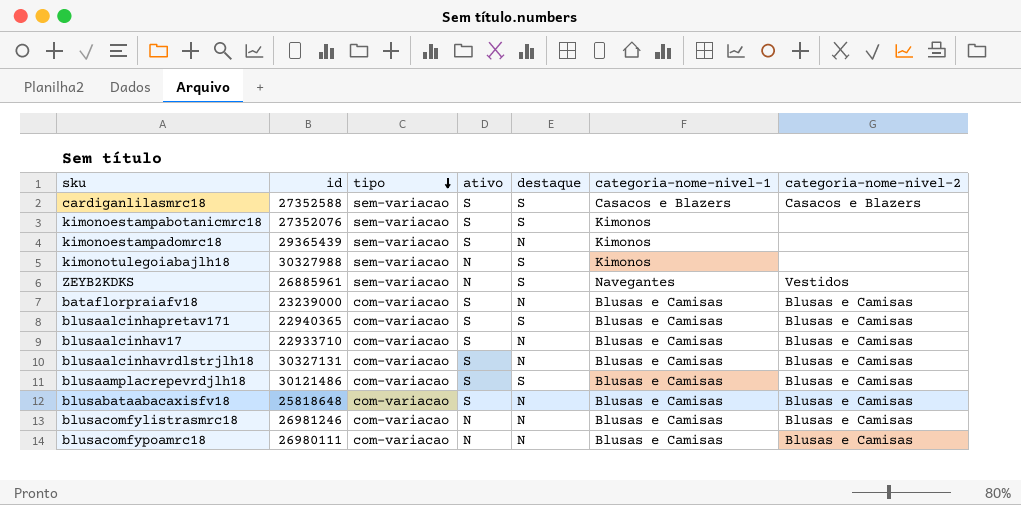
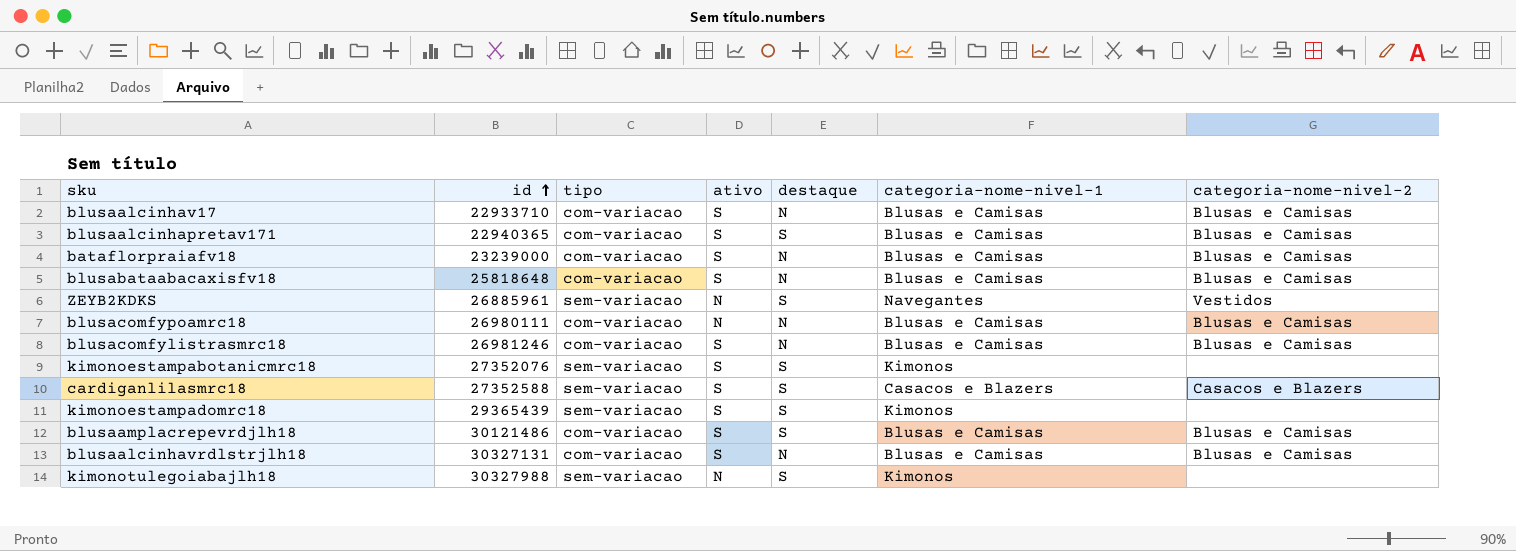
row order: tipo descending -> id ascending
blusacomfylistrasmrc18 | ativo: N -> S
kimonoestampadomrc18 | destaque: N -> S

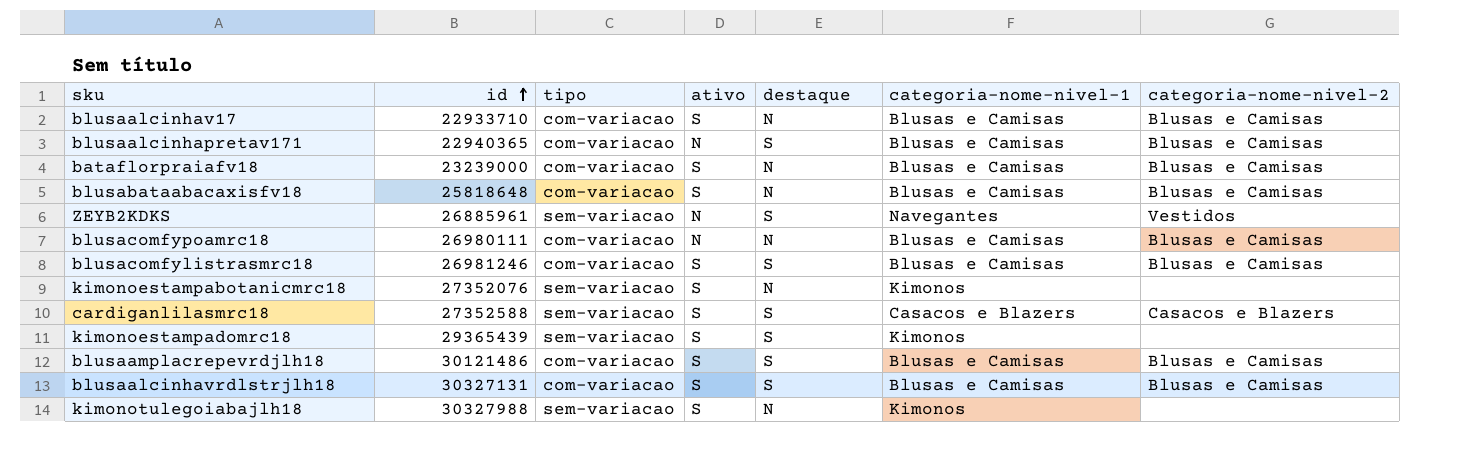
blusaalcinhapretav171 | ativo: S -> N
blusacomfylistrasmrc18 | destaque: N -> S
kimonoestampabotanicmrc18 | destaque: S -> N
blusaalcinhavrdlstrjlh18 | destaque: N -> S
kimonotulegoiabajlh18 | ativo: N -> S
kimonotulegoiabajlh18 | destaque: S -> N

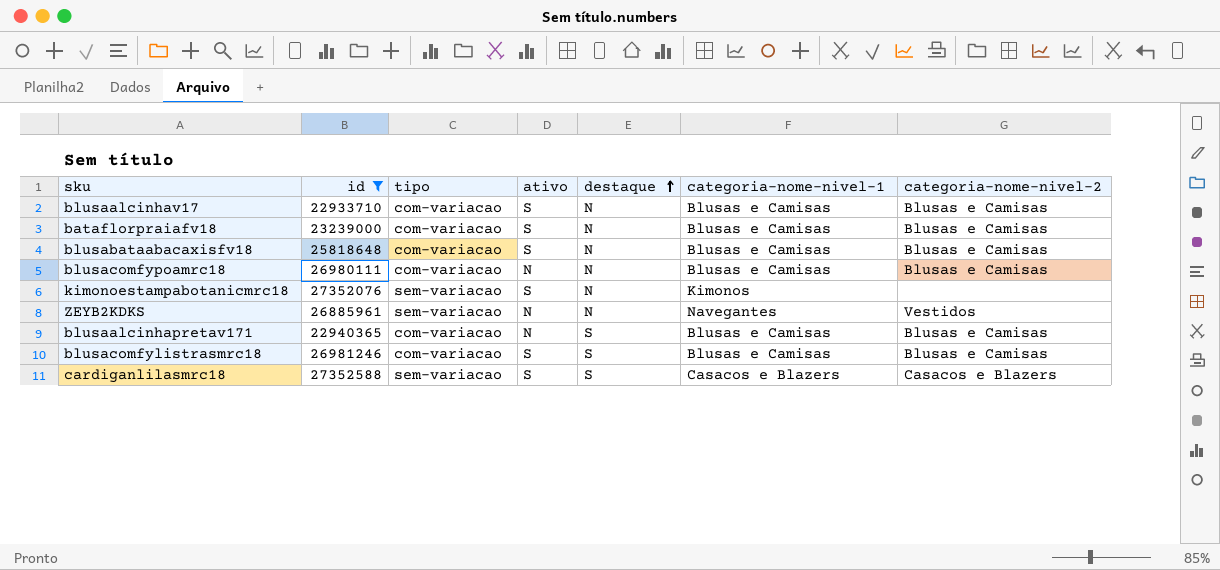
filter: none -> id <= 27352588
row order: id ascending -> destaque ascending
ZEYB2KDKS | destaque: S -> N

